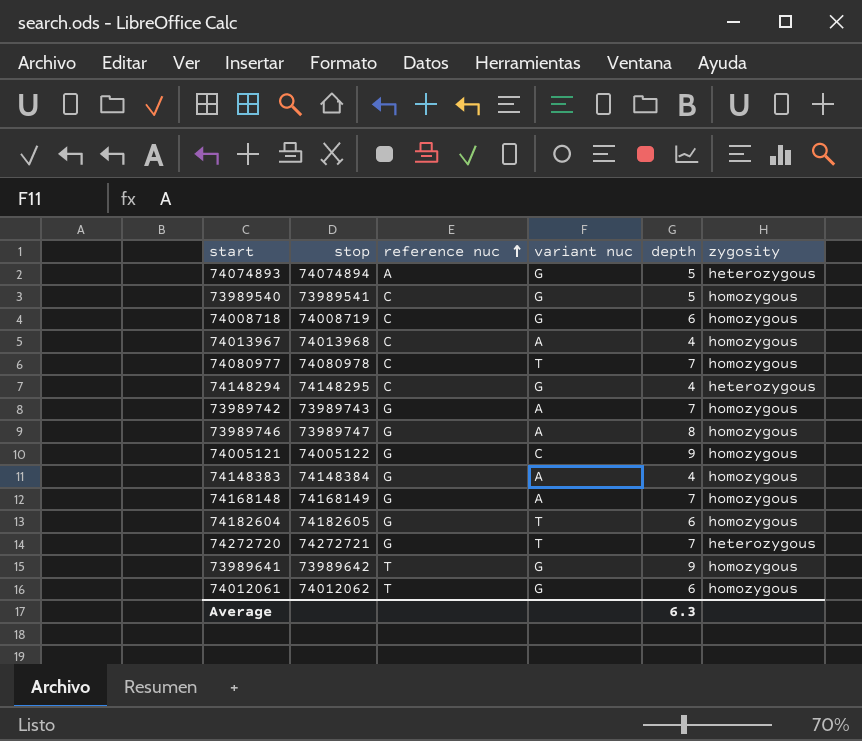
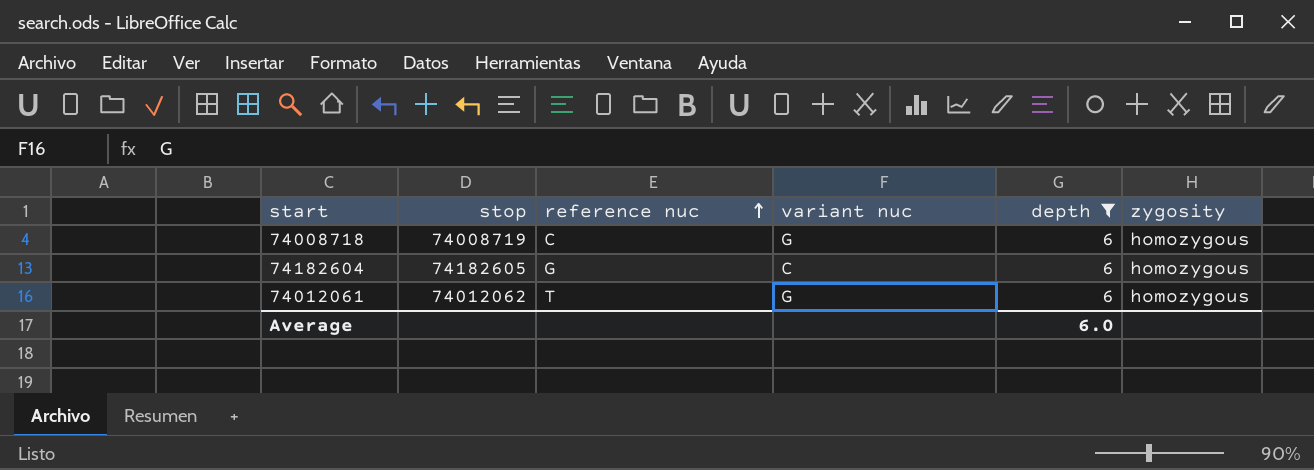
filter: none -> depth = 6
74182604 | variant nuc: T -> C
Average | depth: 6.3 -> 6.0

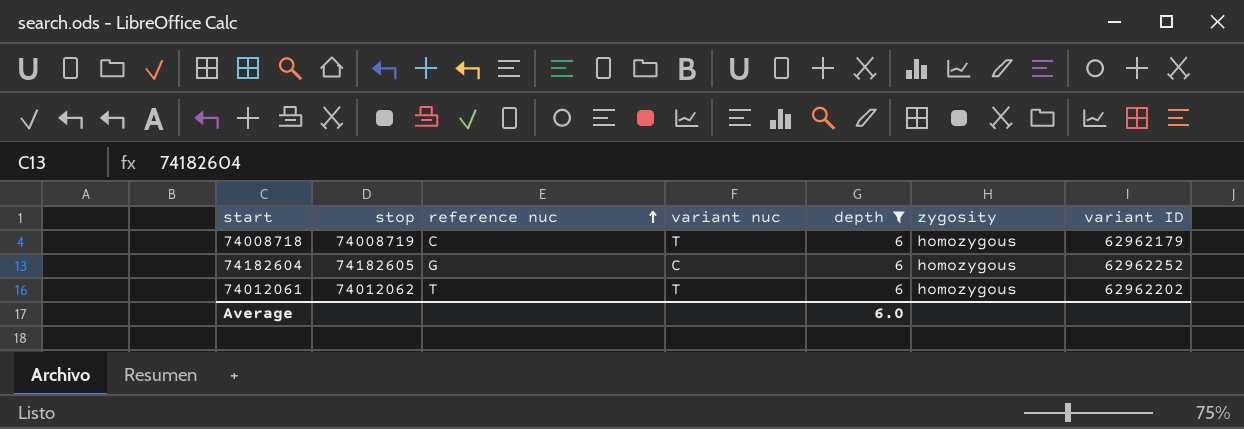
column variant ID | position: none -> 7
74008718 | variant nuc: G -> T
74012061 | variant nuc: G -> T

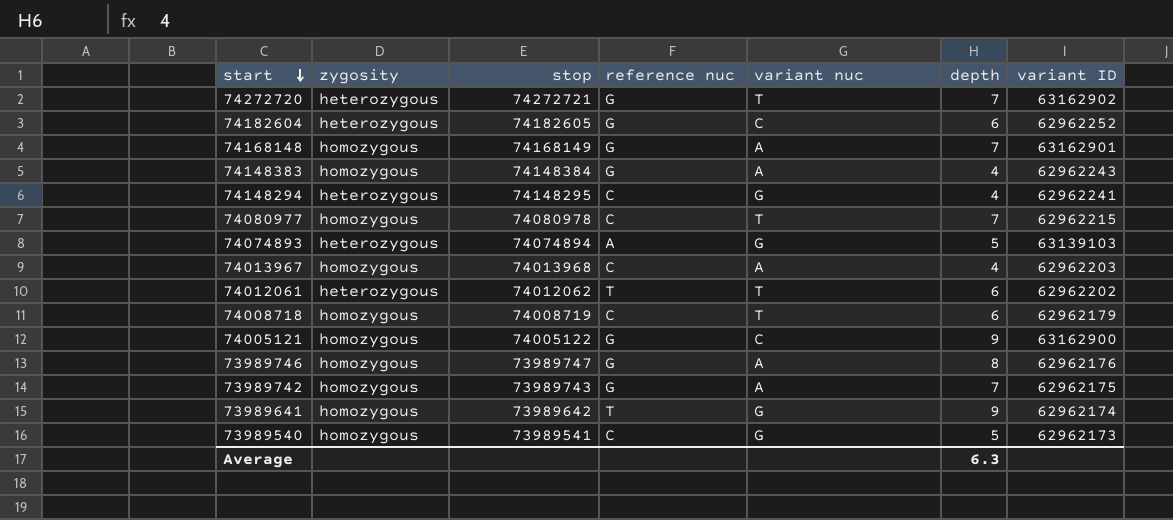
filter: depth = 6 -> none
row order: reference nuc ascending -> start descending
column zygosity | position: 6 -> 2
74182604 | zygosity: homozygous -> heterozygous
74012061 | zygosity: homozygous -> heterozygous
Average | depth: 6.0 -> 6.3

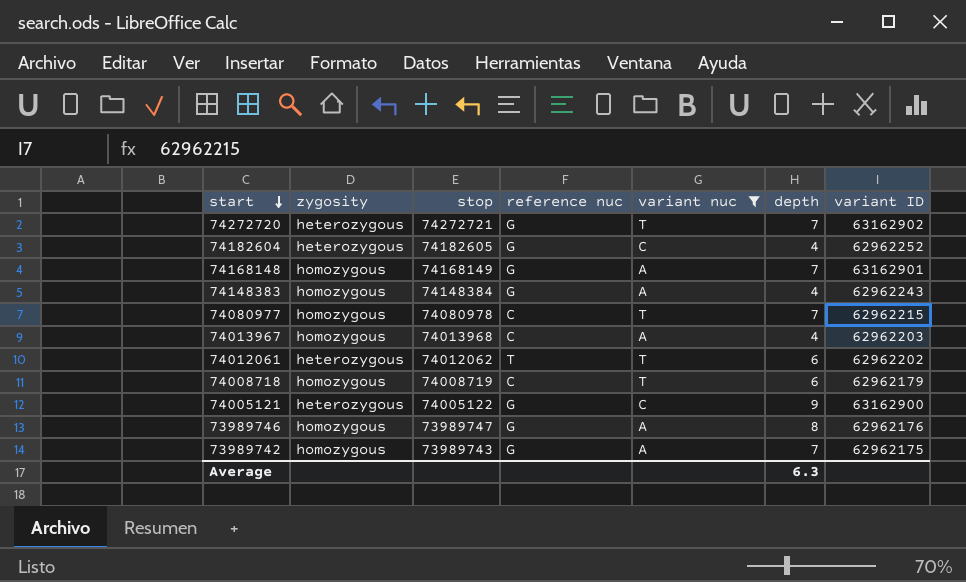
filter: none -> variant nuc != G
74182604 | depth: 6 -> 4
74005121 | zygosity: homozygous -> heterozygous

